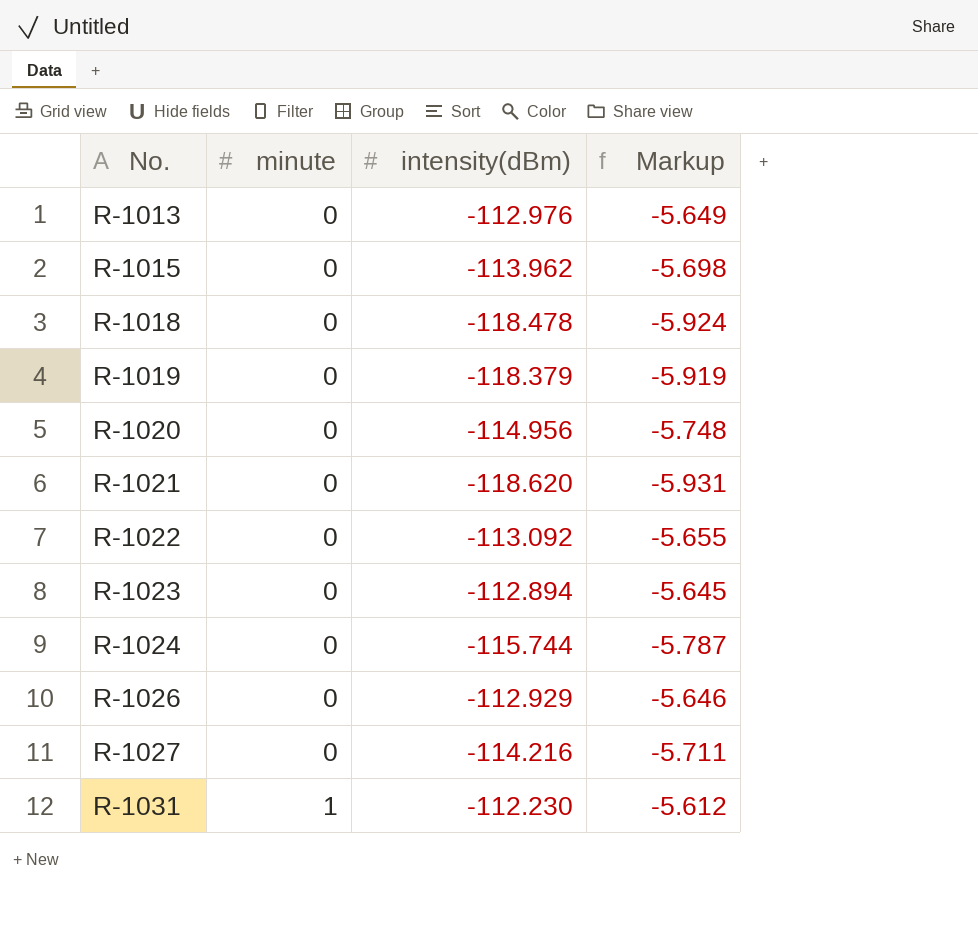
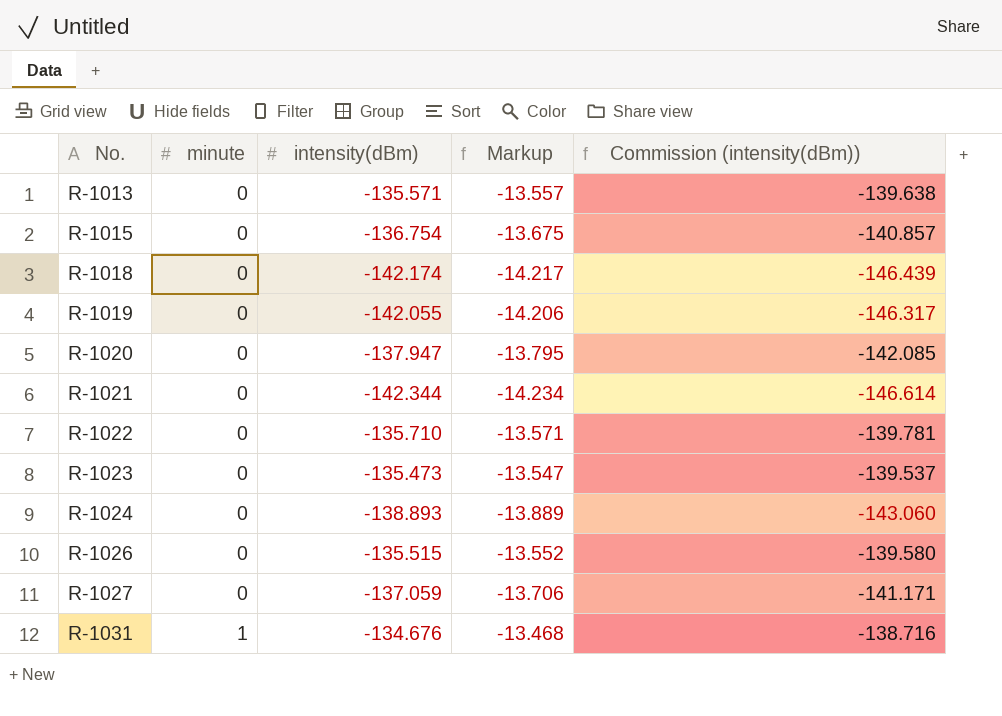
column Markup | formula: [intensity(dBm)] * 0.05 -> [intensity(dBm)] * 0.1
column Commission (intensity(dBm)) | formula: none -> [intensity(dBm)] * 1.03
R-1013 | intensity(dBm): -112.976 -> -135.571
R-1015 | intensity(dBm): -113.962 -> -136.754
R-1018 | intensity(dBm): -118.478 -> -142.174
R-1019 | intensity(dBm): -118.379 -> -142.055
R-1020 | intensity(dBm): -114.956 -> -137.947
R-1021 | intensity(dBm): -118.620 -> -142.344
R-1022 | intensity(dBm): -113.092 -> -135.710
R-1023 | intensity(dBm): -112.894 -> -135.473
R-1024 | intensity(dBm): -115.744 -> -138.893
R-1026 | intensity(dBm): -112.929 -> -135.515
R-1027 | intensity(dBm): -114.216 -> -137.059
R-1031 | intensity(dBm): -112.230 -> -134.676

